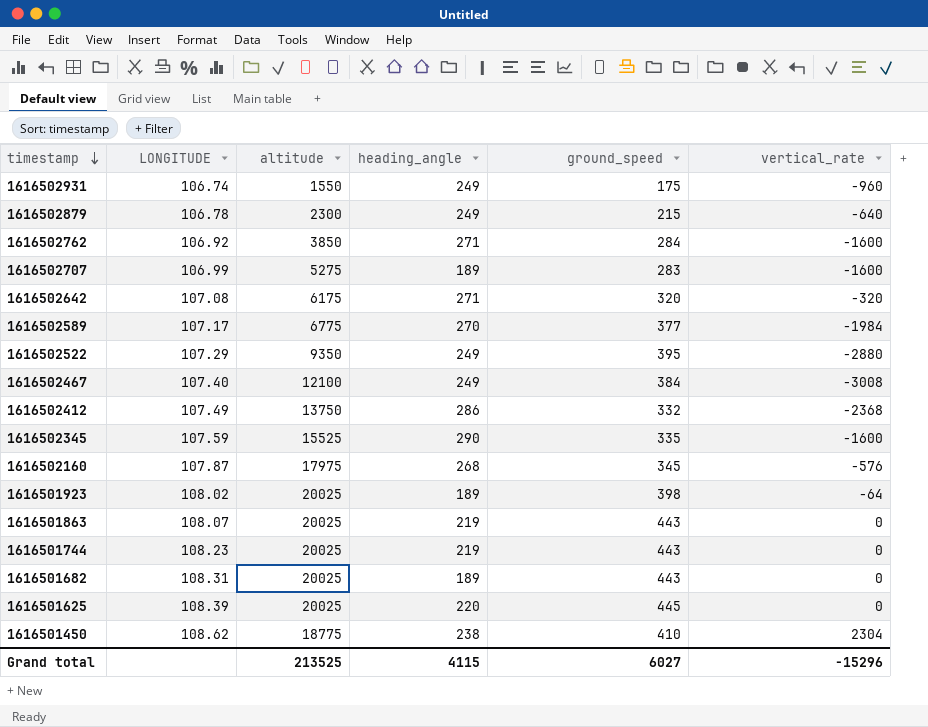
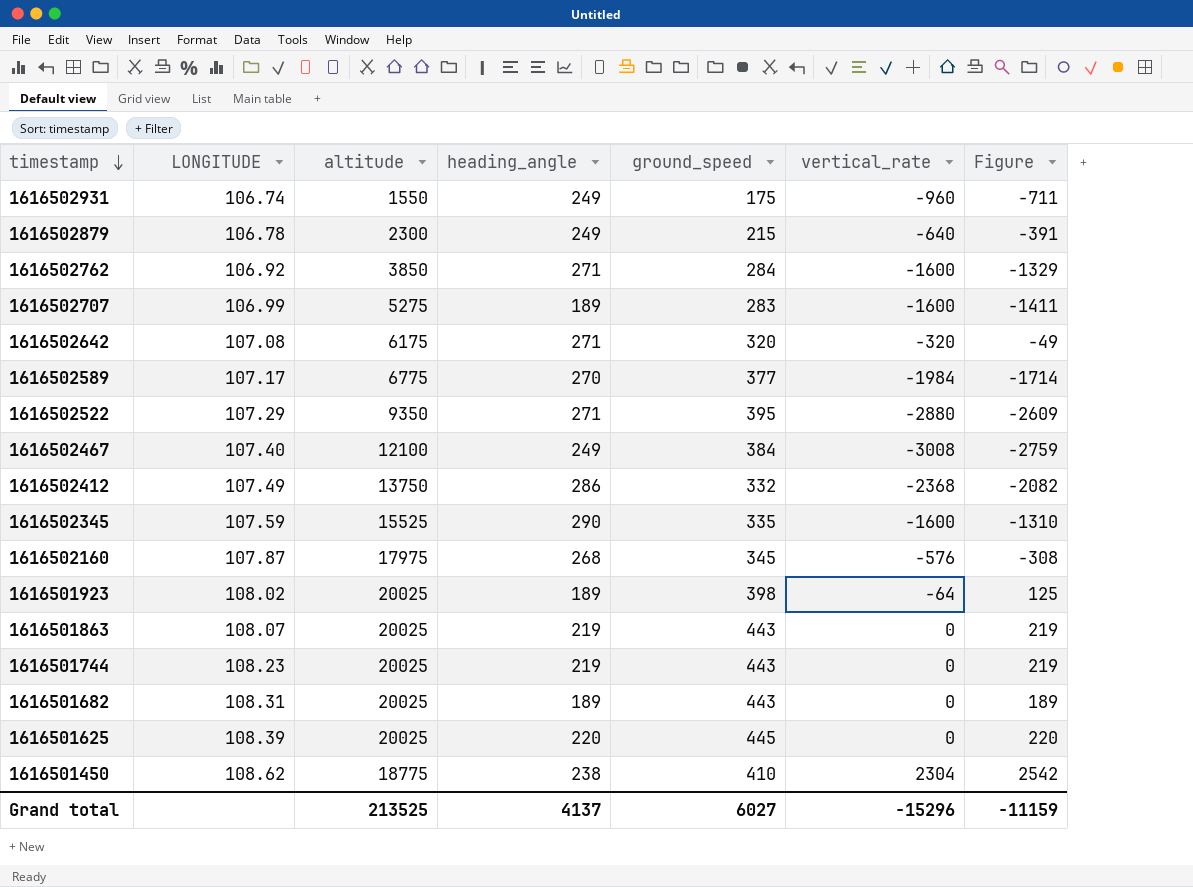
column Figure | formula: none -> [heading_angle] + [vertical_rate]
1616502522 | heading_angle: 249 -> 271
Grand total | heading_angle: 4115 -> 4137

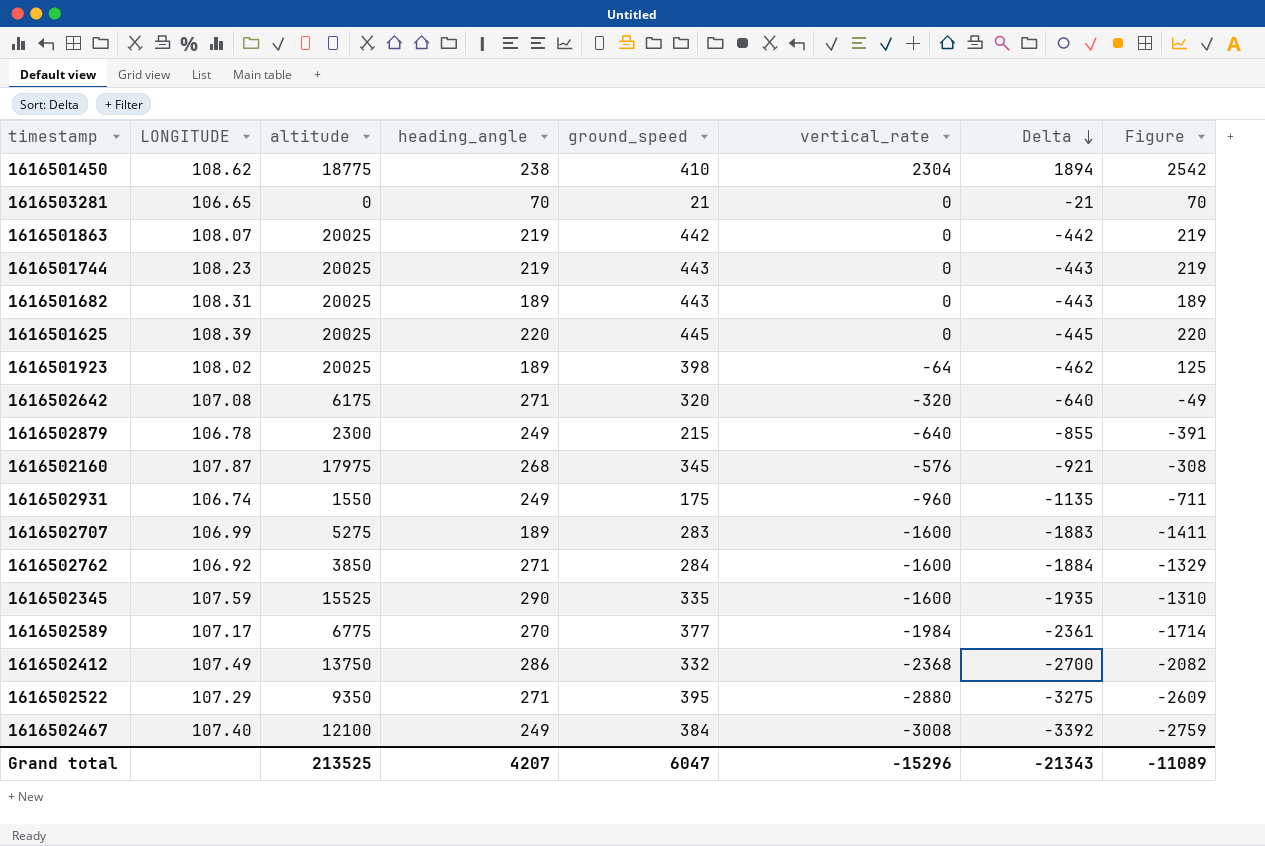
row order: timestamp descending -> Delta descending
column Delta | formula: none -> [vertical_rate] - [ground_speed]
row 1616503281: none -> 106.65 | 0 | 70 | 21 | 0 | -21 | 70
1616501863 | ground_speed: 443 -> 442
Grand total | heading_angle: 4137 -> 4207
Grand total | ground_speed: 6027 -> 6047
Grand total | Figure: -11159 -> -11089

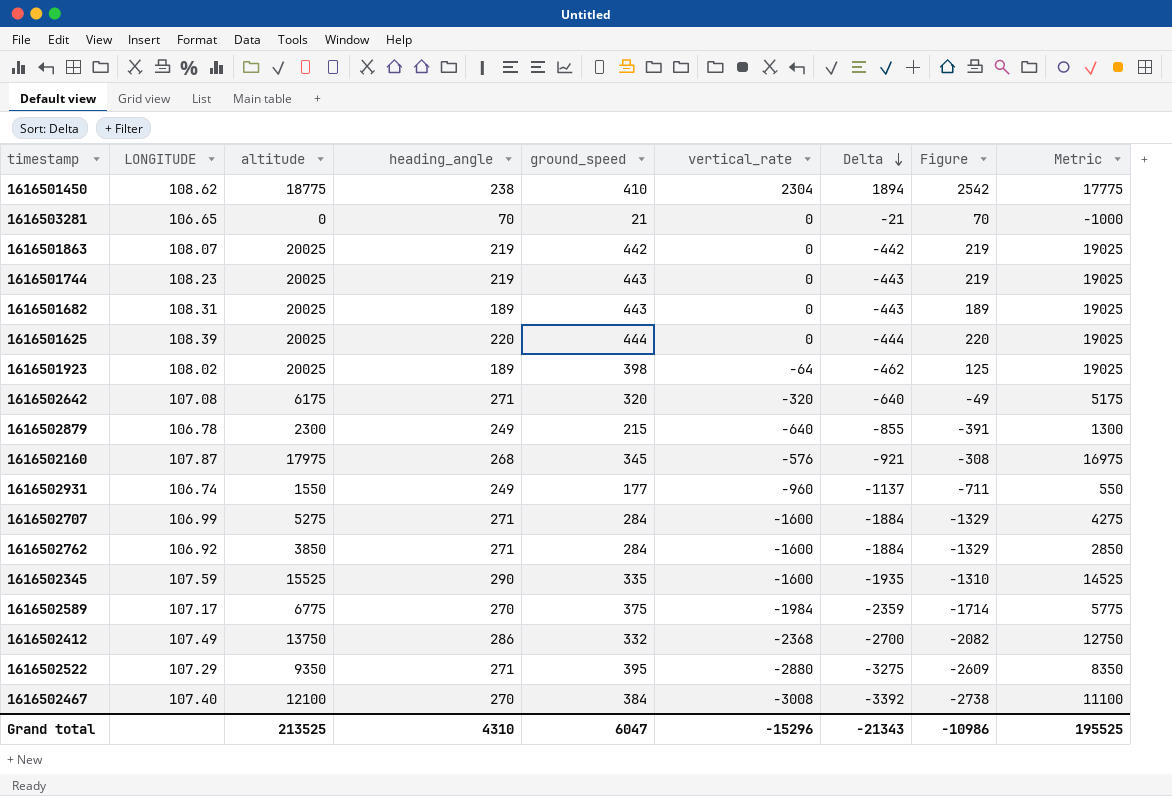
column Metric | formula: none -> [altitude] - 1000
1616501625 | ground_speed: 445 -> 444
1616501625 | Delta: -445 -> -444
1616502931 | ground_speed: 175 -> 177
1616502931 | Delta: -1135 -> -1137
1616502707 | heading_angle: 189 -> 271
1616502707 | ground_speed: 283 -> 284
1616502707 | Delta: -1883 -> -1884
1616502707 | Figure: -1411 -> -1329
1616502589 | ground_speed: 377 -> 375
1616502589 | Delta: -2361 -> -2359
1616502467 | heading_angle: 249 -> 270
1616502467 | Figure: -2759 -> -2738
Grand total | heading_angle: 4207 -> 4310
Grand total | Figure: -11089 -> -10986

